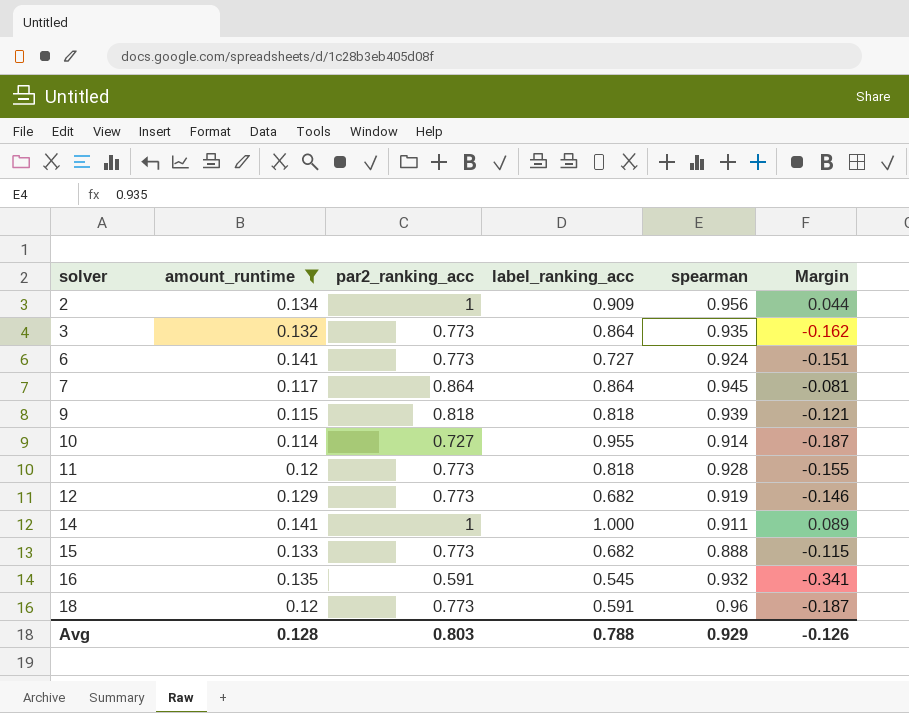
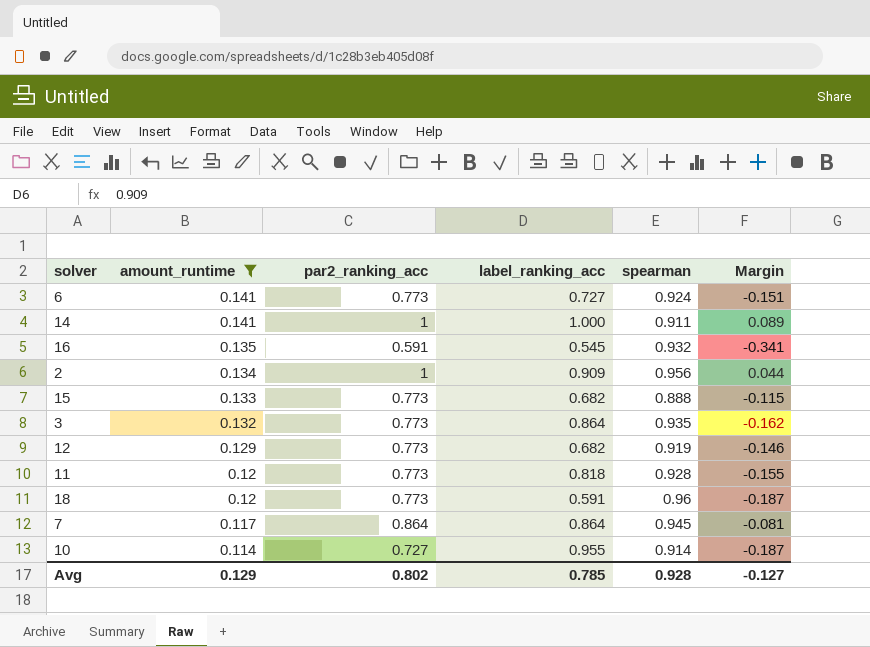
row order: solver ascending -> amount_runtime descending
row 9: 0.115 | 0.818 | 0.818 | 0.939 | -0.121 -> none
Avg | amount_runtime: 0.128 -> 0.129
Avg | par2_ranking_acc: 0.803 -> 0.802
Avg | label_ranking_acc: 0.788 -> 0.785
Avg | spearman: 0.929 -> 0.928
Avg | Margin: -0.126 -> -0.127

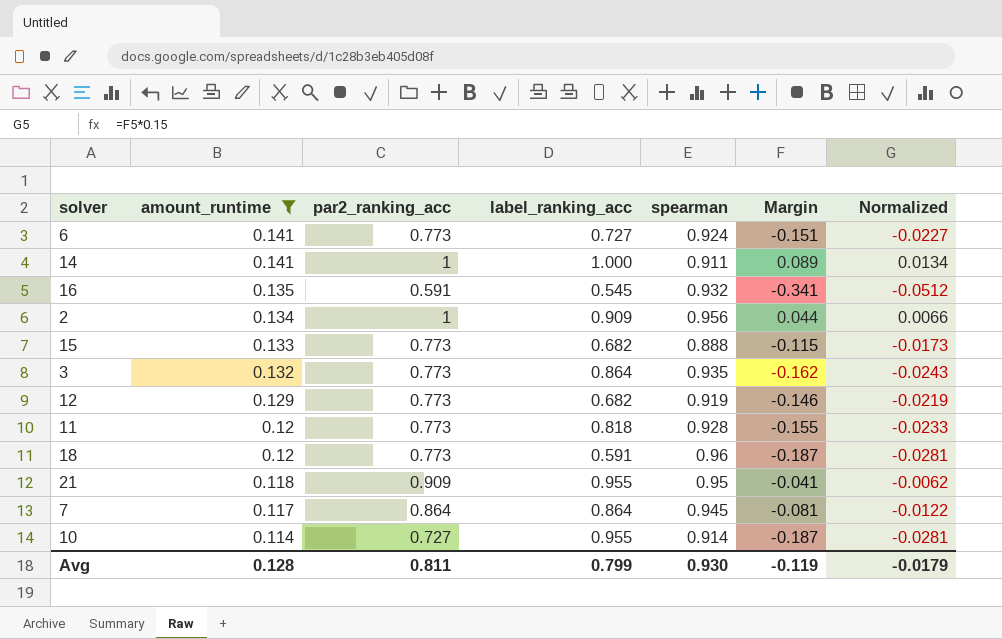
column Normalized | formula: none -> [Margin] * 0.15
row 21: none -> 0.118 | 0.909 | 0.955 | 0.95 | -0.041 | -0.0062
Avg | amount_runtime: 0.129 -> 0.128
Avg | par2_ranking_acc: 0.802 -> 0.811
Avg | label_ranking_acc: 0.785 -> 0.799
Avg | spearman: 0.928 -> 0.930
Avg | Margin: -0.127 -> -0.119

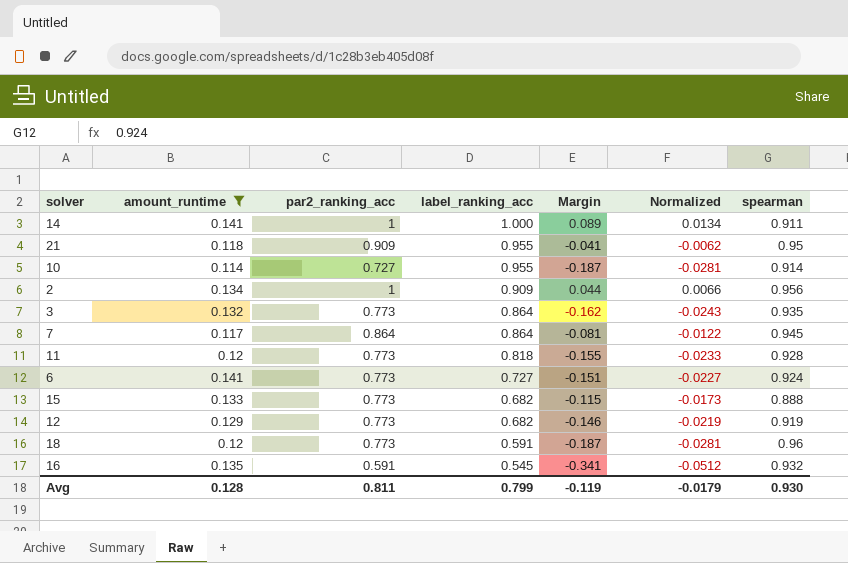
row order: amount_runtime descending -> label_ranking_acc descending
column spearman | position: 5 -> 7

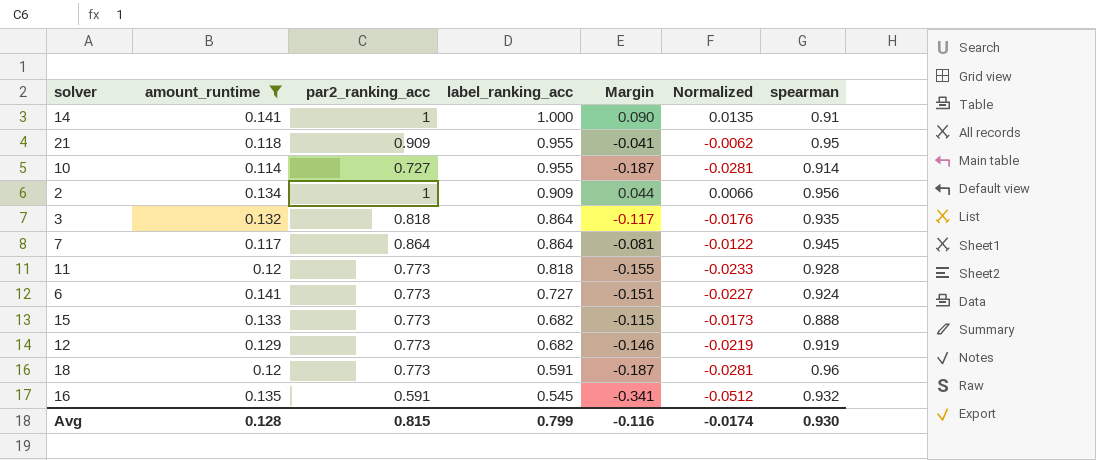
14 | Margin: 0.089 -> 0.090
14 | Normalized: 0.0134 -> 0.0135
14 | spearman: 0.911 -> 0.91
3 | par2_ranking_acc: 0.773 -> 0.818
3 | Margin: -0.162 -> -0.117
3 | Normalized: -0.0243 -> -0.0176
Avg | par2_ranking_acc: 0.811 -> 0.815
Avg | Margin: -0.119 -> -0.116
Avg | Normalized: -0.0179 -> -0.0174

